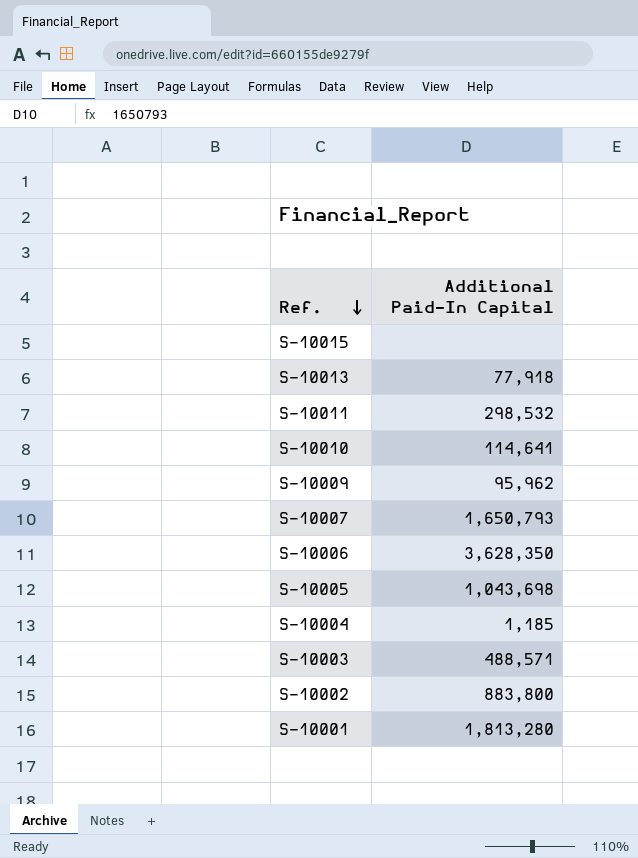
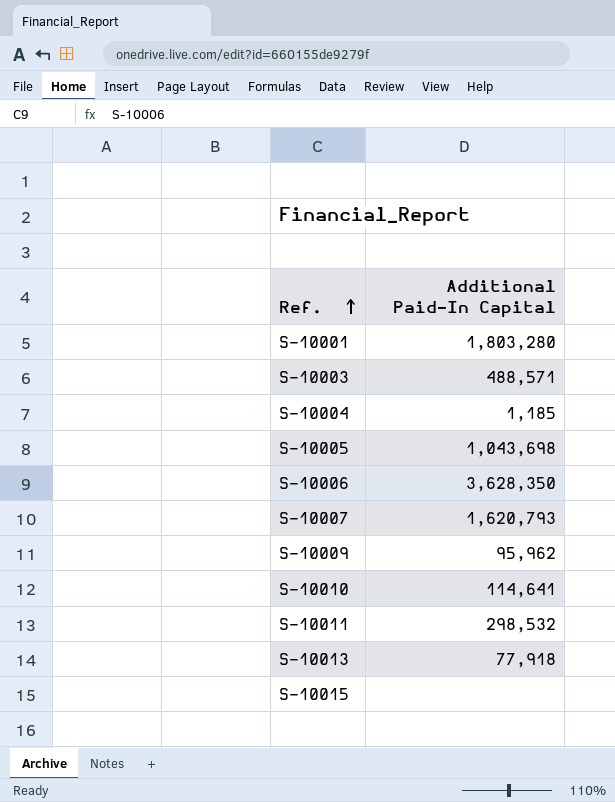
row order: Ref. descending -> Ref. ascending
row S-10002: 883,800 -> none
S-10001 | Additional Paid-In Capital: 1,813,280 -> 1,803,280
S-10007 | Additional Paid-In Capital: 1,650,793 -> 1,620,793

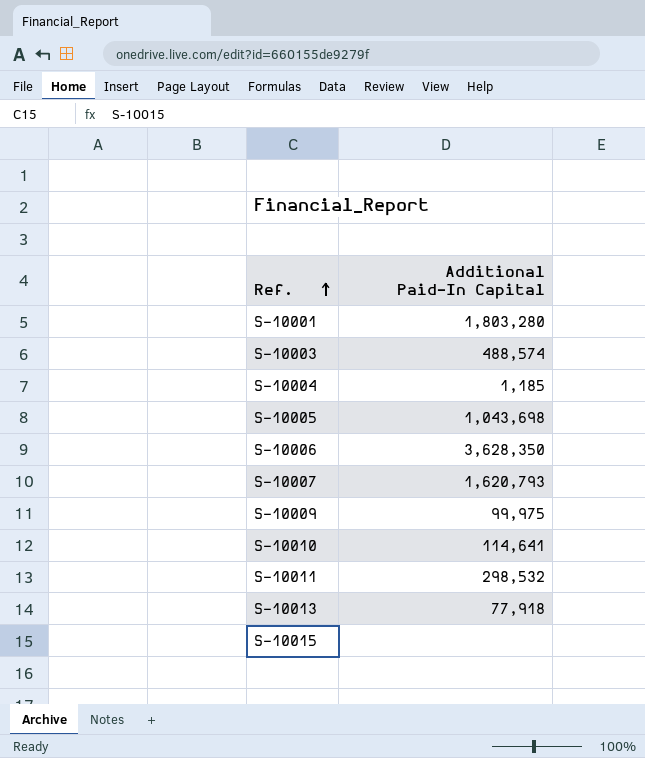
S-10003 | Additional Paid-In Capital: 488,571 -> 488,574
S-10009 | Additional Paid-In Capital: 95,962 -> 99,975

